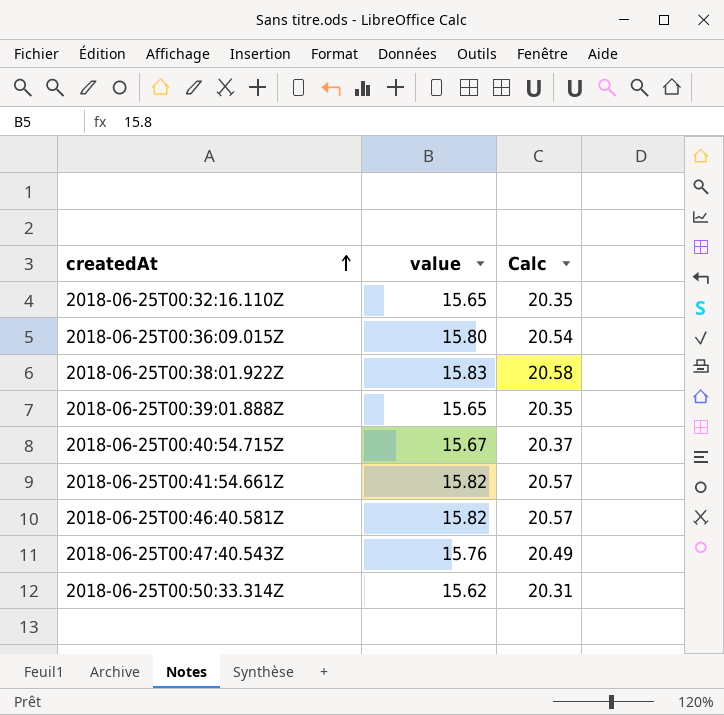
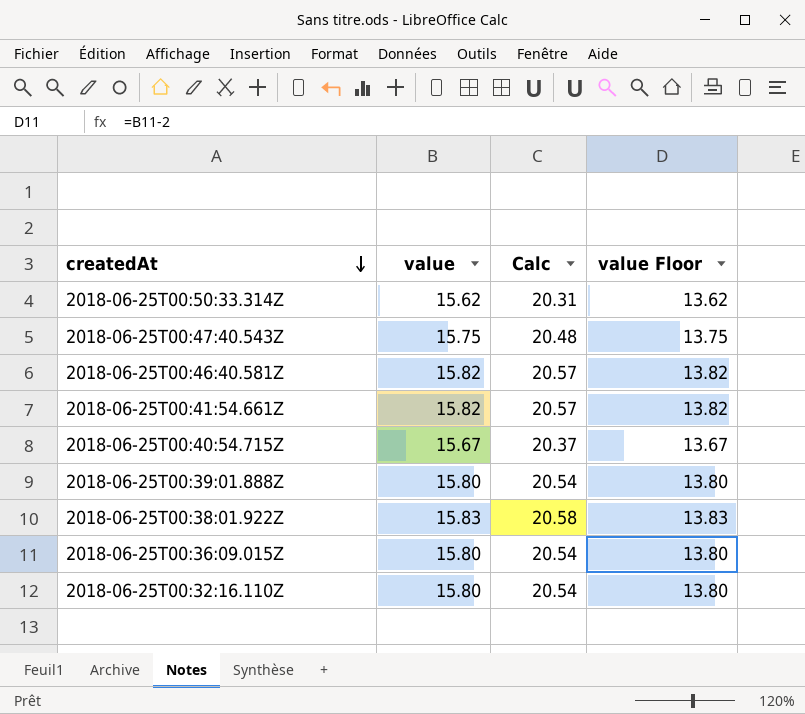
row order: createdAt ascending -> createdAt descending
column value Floor | formula: none -> [value] - 2
2018-06-25T00:47:40.543Z | value: 15.76 -> 15.75
2018-06-25T00:47:40.543Z | Calc: 20.49 -> 20.48
2018-06-25T00:39:01.888Z | value: 15.65 -> 15.80
2018-06-25T00:39:01.888Z | Calc: 20.35 -> 20.54
2018-06-25T00:32:16.110Z | value: 15.65 -> 15.80
2018-06-25T00:32:16.110Z | Calc: 20.35 -> 20.54

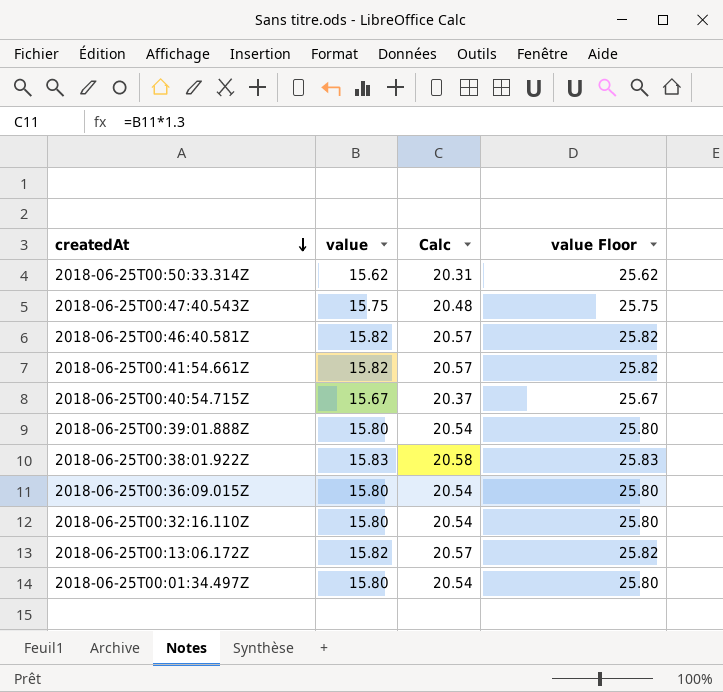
column value Floor | formula: [value] - 2 -> [value] + 10
row 2018-06-25T00:13:06.172Z: none -> 15.82 | 20.57 | 25.82
row 2018-06-25T00:01:34.497Z: none -> 15.80 | 20.54 | 25.80

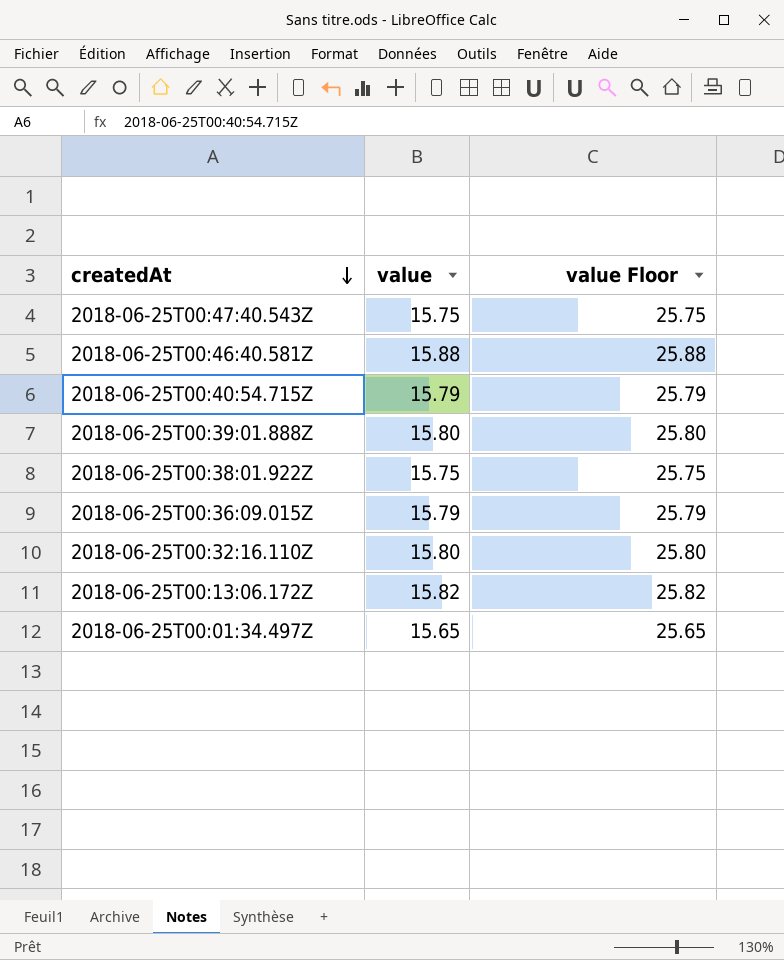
column Calc | formula: [value] * 1.3 -> none
row 2018-06-25T00:50:33.314Z: 15.62 | 20.31 | 25.62 -> none
row 2018-06-25T00:41:54.661Z: 15.82 | 20.57 | 25.82 -> none
2018-06-25T00:46:40.581Z | value: 15.82 -> 15.88
2018-06-25T00:46:40.581Z | value Floor: 25.82 -> 25.88
2018-06-25T00:40:54.715Z | value: 15.67 -> 15.79
2018-06-25T00:40:54.715Z | value Floor: 25.67 -> 25.79
2018-06-25T00:38:01.922Z | value: 15.83 -> 15.75
2018-06-25T00:38:01.922Z | value Floor: 25.83 -> 25.75
2018-06-25T00:36:09.015Z | value: 15.80 -> 15.79
2018-06-25T00:36:09.015Z | value Floor: 25.80 -> 25.79
2018-06-25T00:01:34.497Z | value: 15.80 -> 15.65
2018-06-25T00:01:34.497Z | value Floor: 25.80 -> 25.65

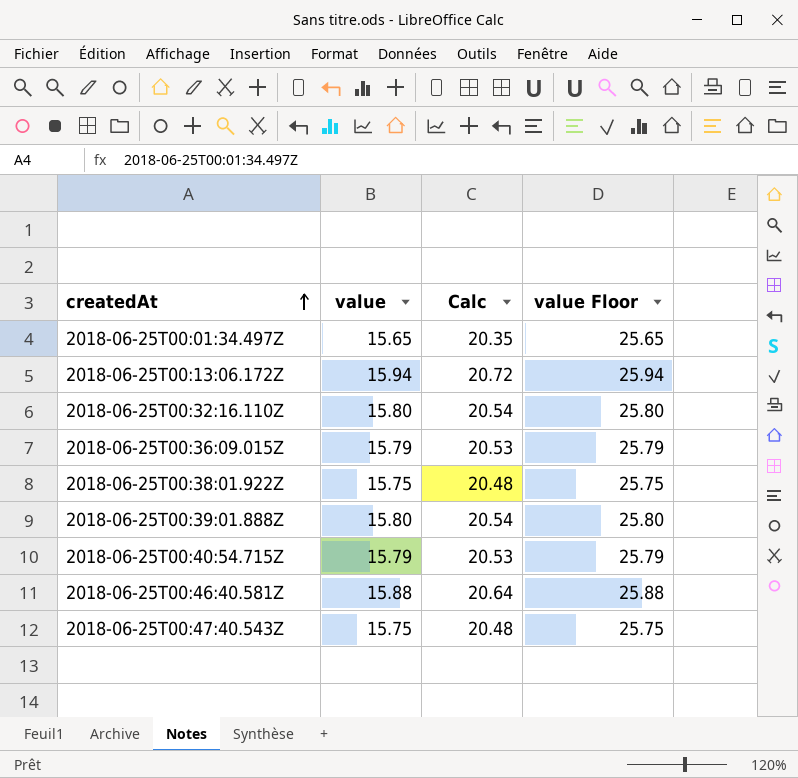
row order: createdAt descending -> createdAt ascending
column Calc | formula: none -> [value] * 1.3
2018-06-25T00:13:06.172Z | value: 15.82 -> 15.94
2018-06-25T00:13:06.172Z | value Floor: 25.82 -> 25.94

